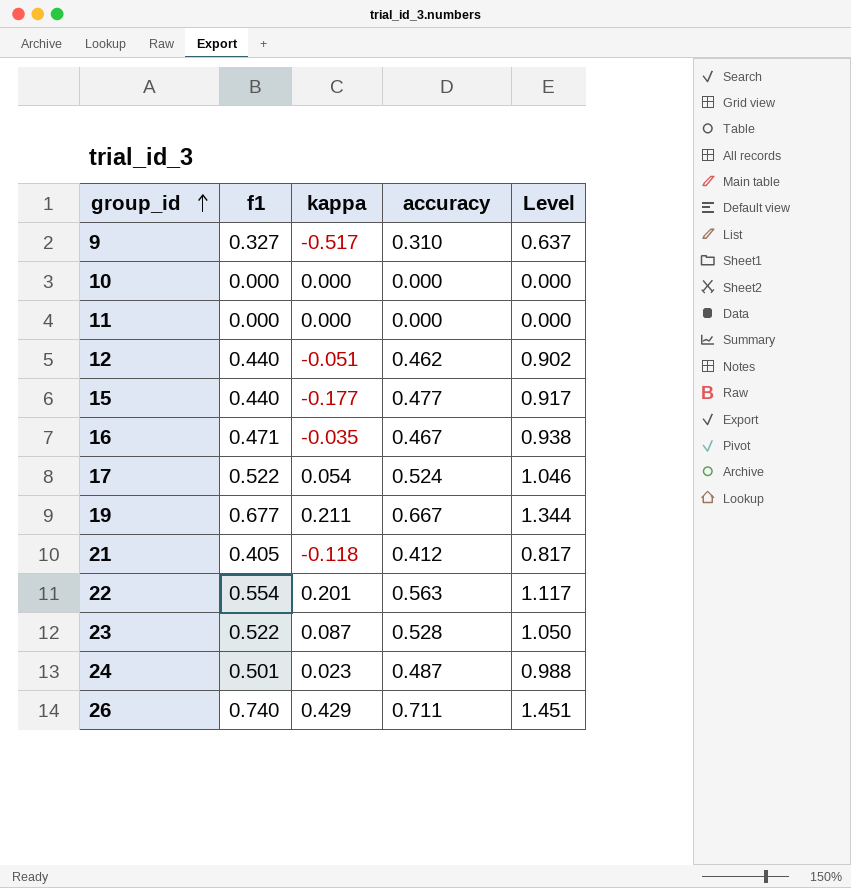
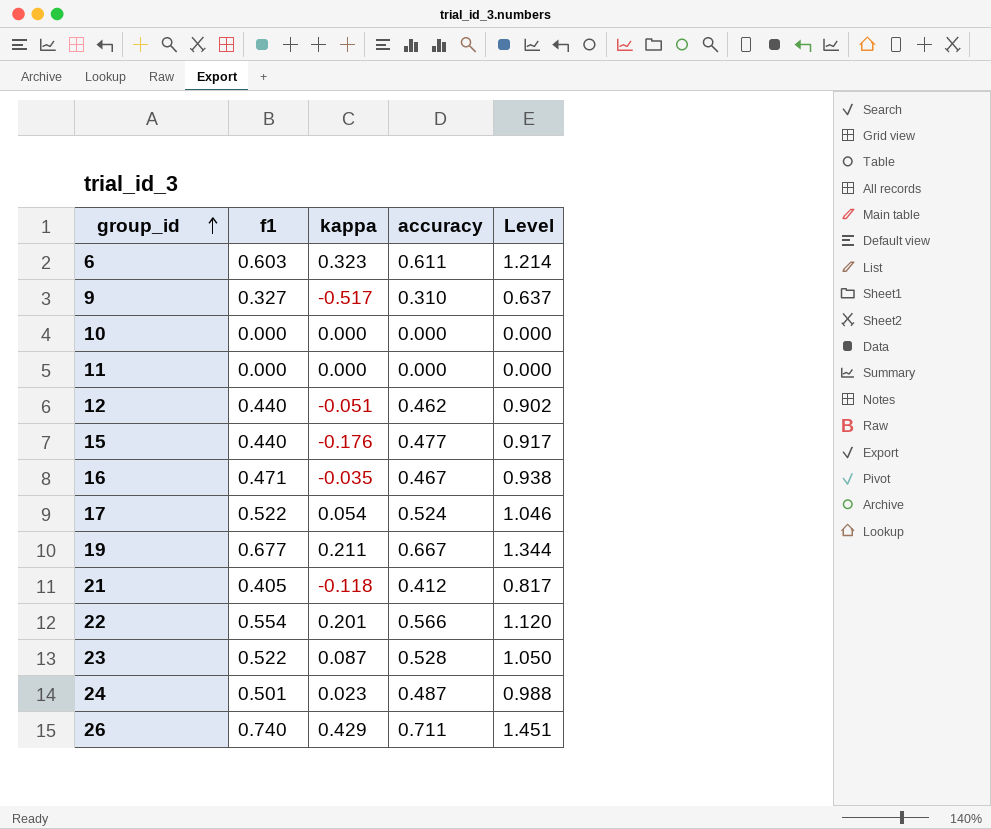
row 6: none -> 0.603 | 0.323 | 0.611 | 1.214
15 | kappa: -0.177 -> -0.176
22 | accuracy: 0.563 -> 0.566
22 | Level: 1.117 -> 1.120

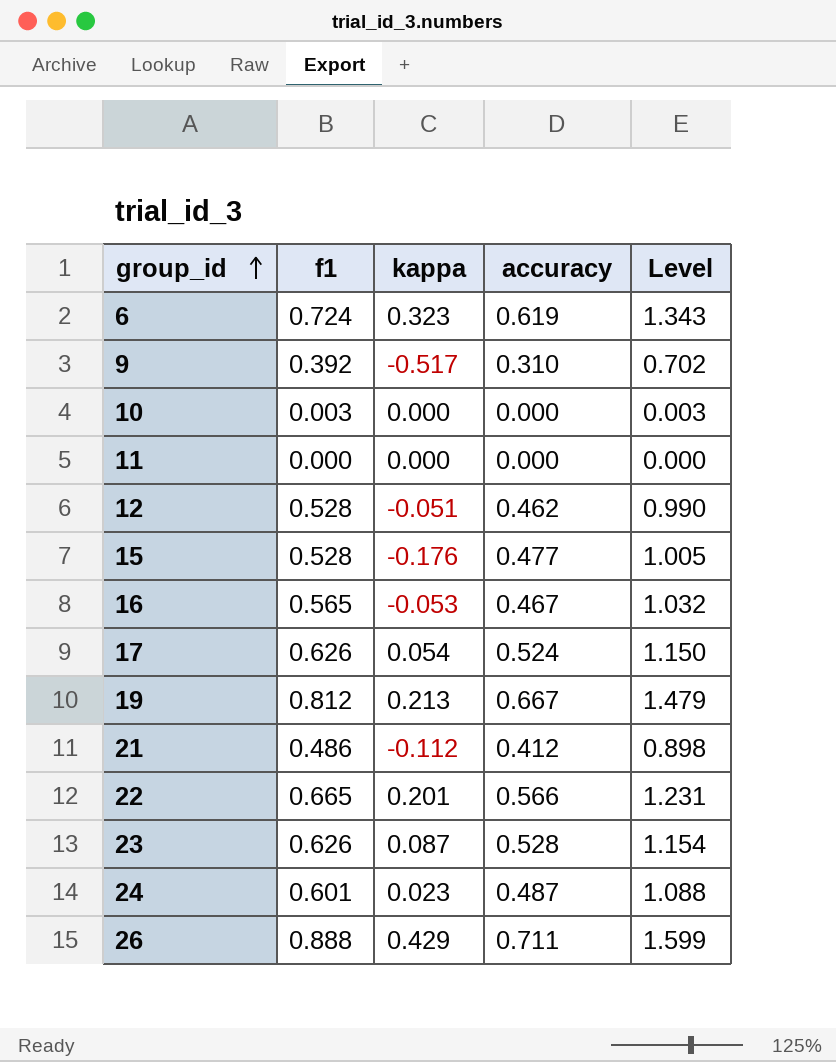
6 | f1: 0.603 -> 0.724
6 | accuracy: 0.611 -> 0.619
6 | Level: 1.214 -> 1.343
9 | f1: 0.327 -> 0.392
9 | Level: 0.637 -> 0.702
10 | f1: 0.000 -> 0.003
10 | Level: 0.000 -> 0.003
12 | f1: 0.440 -> 0.528
12 | Level: 0.902 -> 0.990
15 | f1: 0.440 -> 0.528
15 | Level: 0.917 -> 1.005
16 | f1: 0.471 -> 0.565
16 | kappa: -0.035 -> -0.053
16 | Level: 0.938 -> 1.032
17 | f1: 0.522 -> 0.626
17 | Level: 1.046 -> 1.150
19 | f1: 0.677 -> 0.812
19 | kappa: 0.211 -> 0.213
19 | Level: 1.344 -> 1.479
21 | f1: 0.405 -> 0.486
21 | kappa: -0.118 -> -0.112
21 | Level: 0.817 -> 0.898
22 | f1: 0.554 -> 0.665
22 | Level: 1.120 -> 1.231
23 | f1: 0.522 -> 0.626
23 | Level: 1.050 -> 1.154
24 | f1: 0.501 -> 0.601
24 | Level: 0.988 -> 1.088
26 | f1: 0.740 -> 0.888
26 | Level: 1.451 -> 1.599

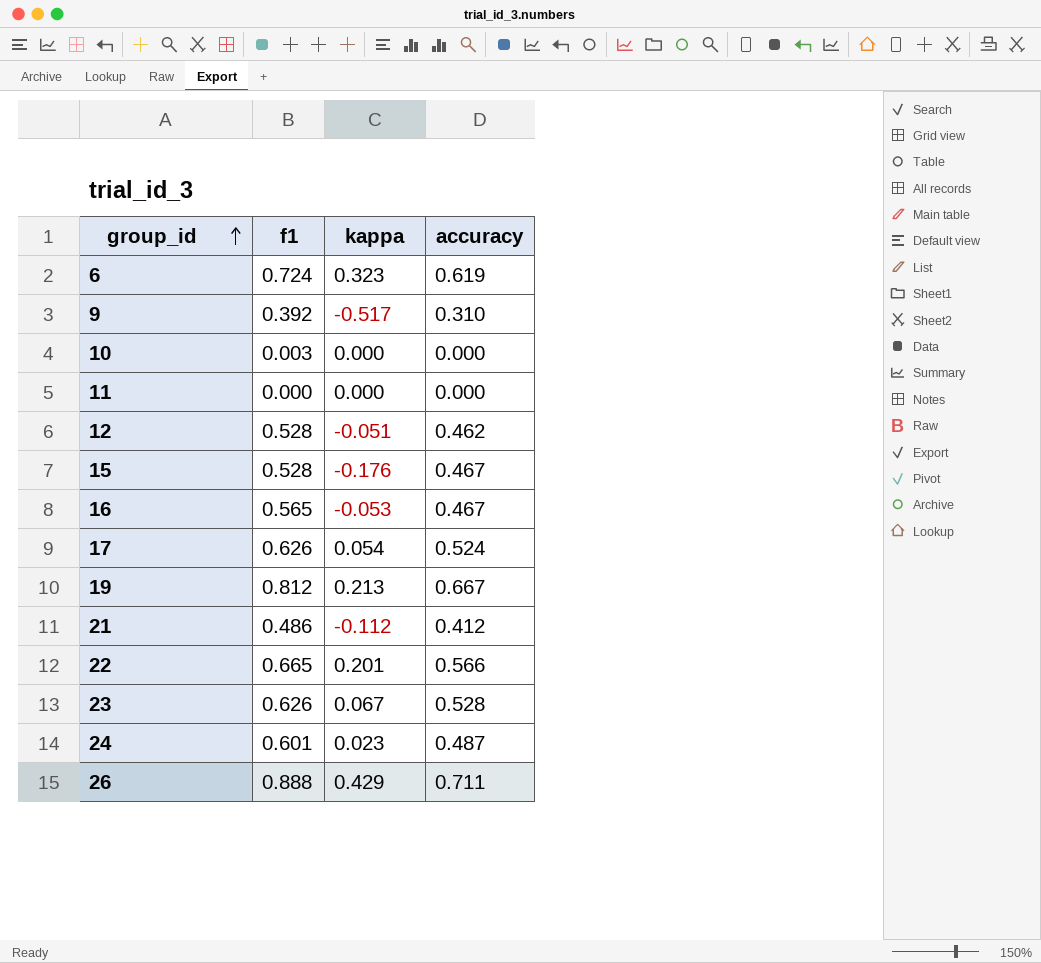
column Level | formula: [f1] + [accuracy] -> none
15 | accuracy: 0.477 -> 0.467
23 | kappa: 0.087 -> 0.067

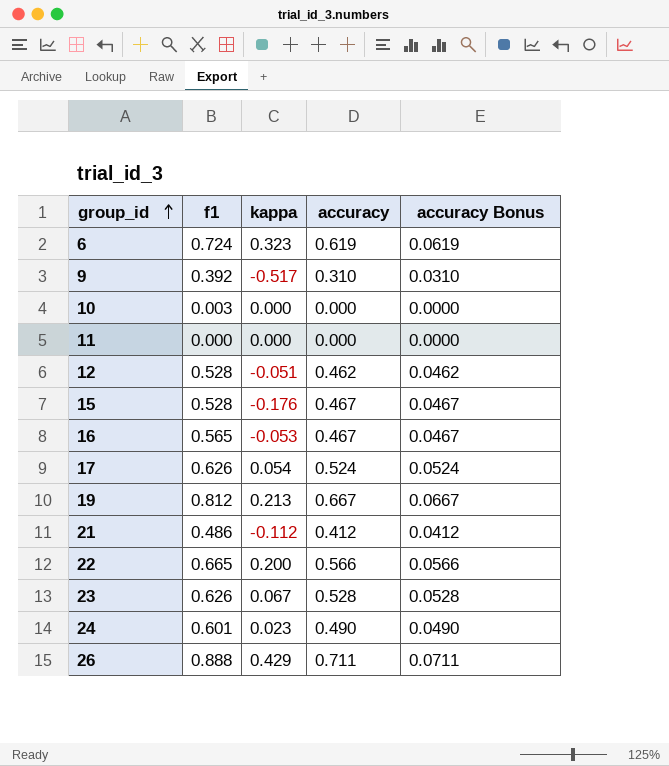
column accuracy Bonus | formula: none -> [accuracy] * 0.1
22 | kappa: 0.201 -> 0.200
24 | accuracy: 0.487 -> 0.490

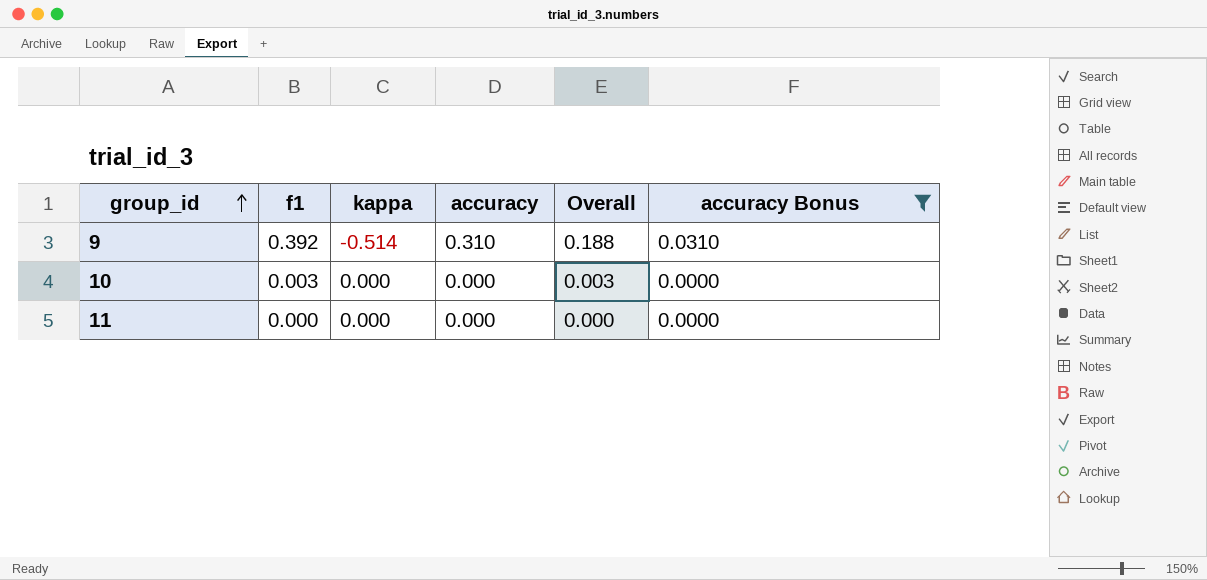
filter: none -> accuracy Bonus <= 0.0310
column Overall | formula: none -> [f1] + [kappa] + [accuracy]
9 | kappa: -0.517 -> -0.514

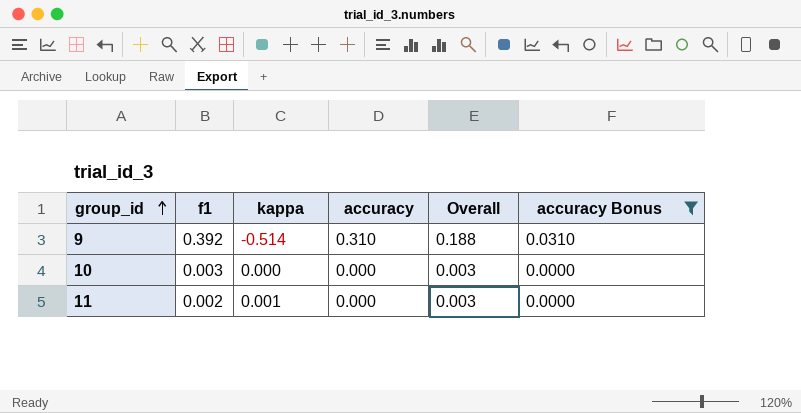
11 | f1: 0.000 -> 0.002
11 | kappa: 0.000 -> 0.001
11 | Overall: 0.000 -> 0.003

